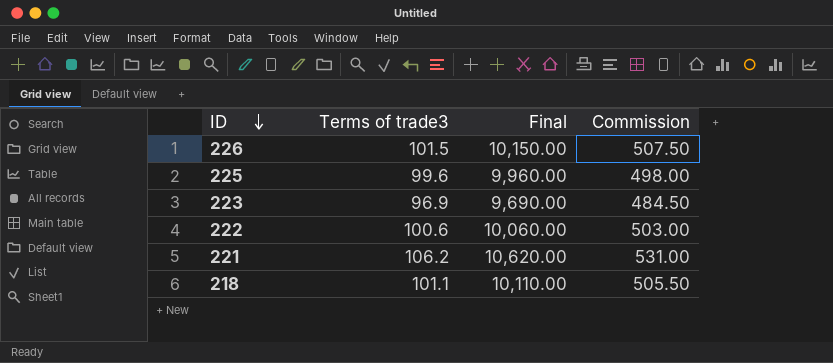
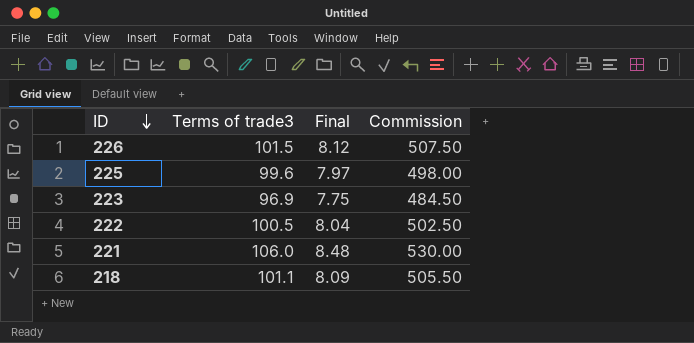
column Final | formula: [Terms of trade3] * 100 -> [Terms of trade3] * 0.08
222 | Terms of trade3: 100.6 -> 100.5
222 | Commission: 503.00 -> 502.50
221 | Terms of trade3: 106.2 -> 106.0
221 | Commission: 531.00 -> 530.00

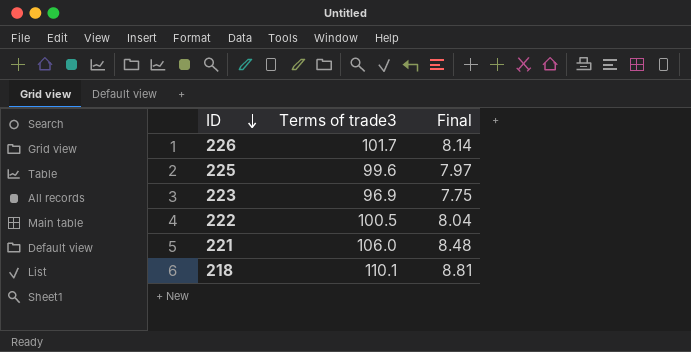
column Commission | formula: [Terms of trade3] * 5 -> none
226 | Terms of trade3: 101.5 -> 101.7
226 | Final: 8.12 -> 8.14
218 | Terms of trade3: 101.1 -> 110.1
218 | Final: 8.09 -> 8.81

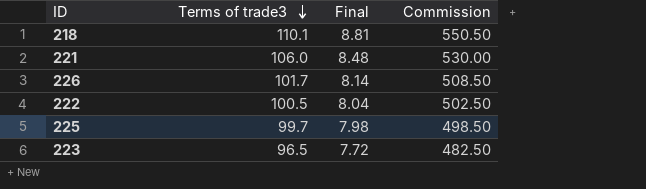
row order: ID descending -> Terms of trade3 descending
column Commission | formula: none -> [Terms of trade3] * 5
225 | Terms of trade3: 99.6 -> 99.7
225 | Final: 7.97 -> 7.98
223 | Terms of trade3: 96.9 -> 96.5
223 | Final: 7.75 -> 7.72

